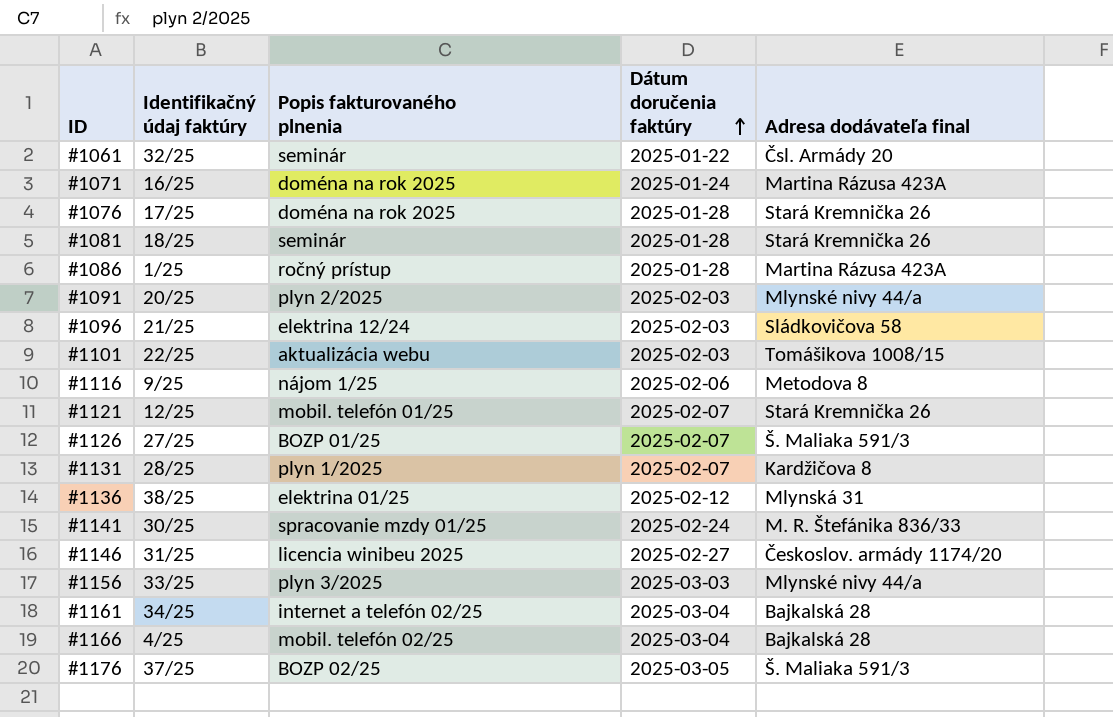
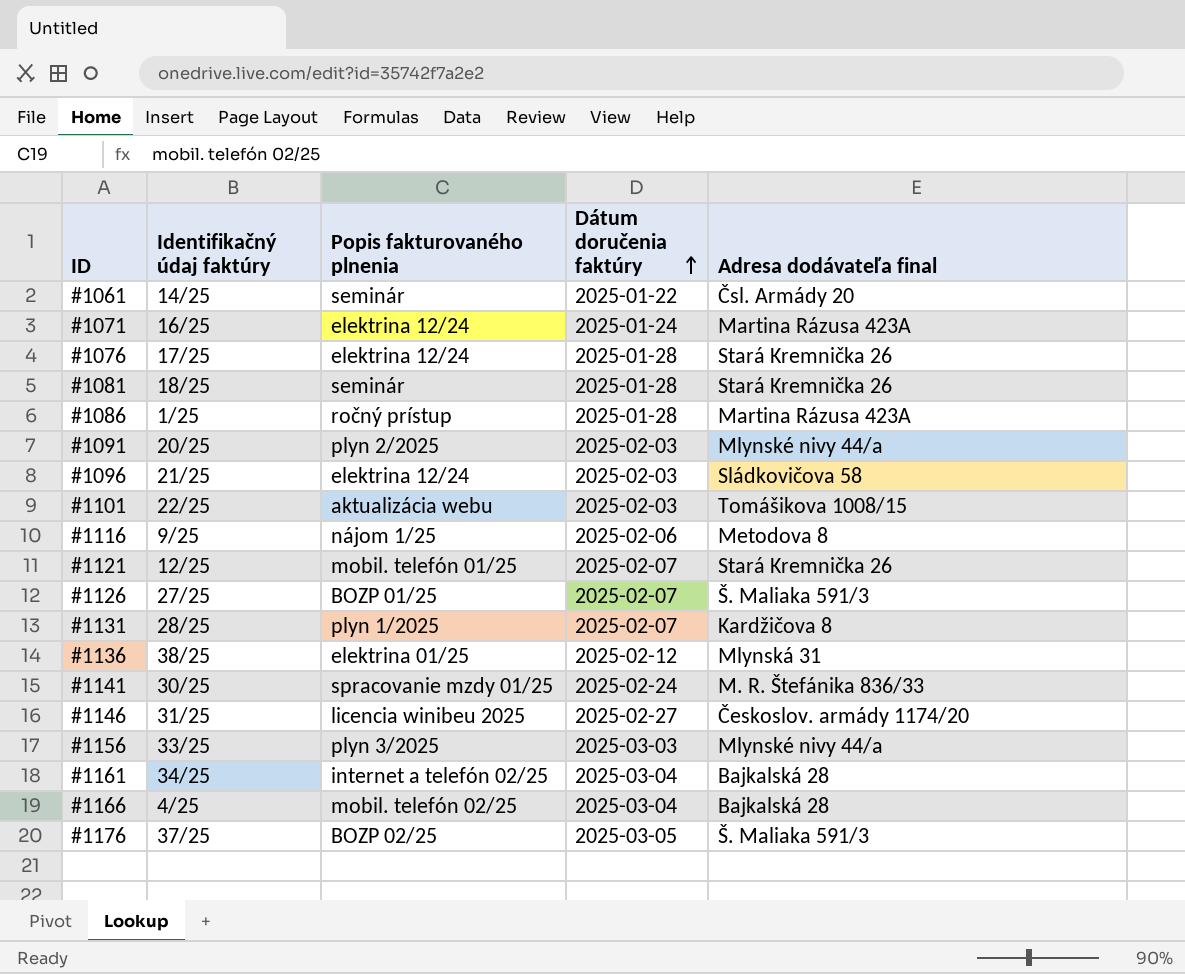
#1061 | Identifikačný údaj faktúry: 32/25 -> 14/25
#1071 | Popis fakturovaného plnenia: doména na rok 2025 -> elektrina 12/24
#1076 | Popis fakturovaného plnenia: doména na rok 2025 -> elektrina 12/24

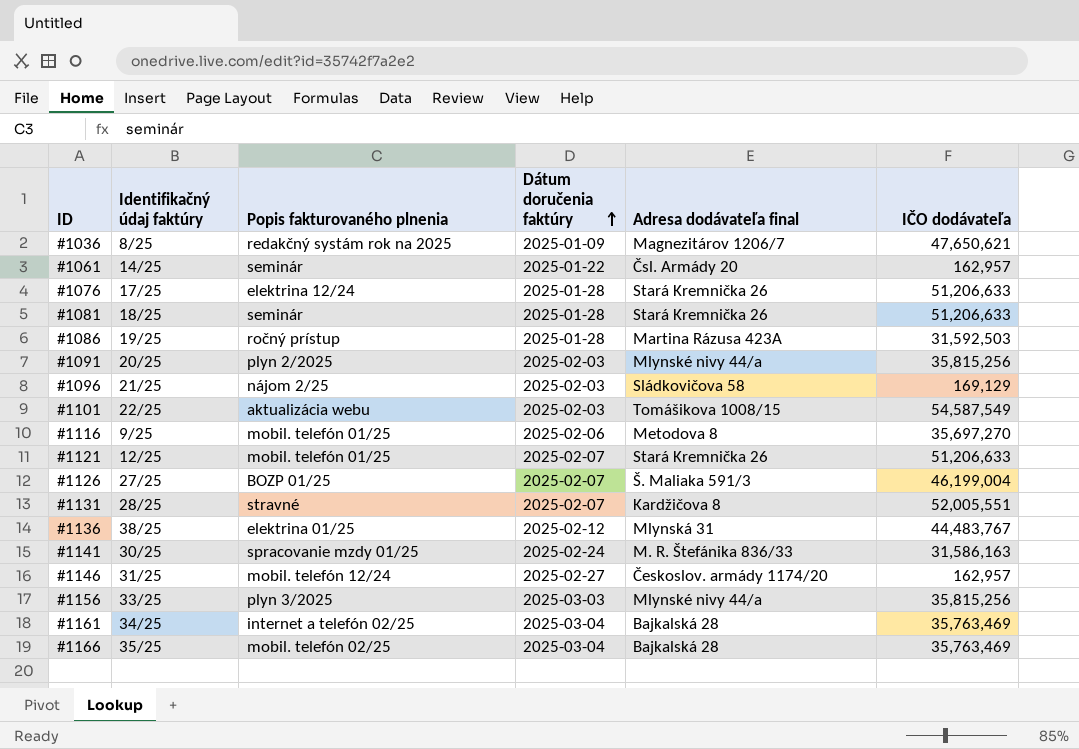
column IČO dodávateľa | position: none -> 6
row #1071: 16/25 | elektrina 12/24 | 2025-01-24 | Martina Rázusa 423A -> none
row #1176: 37/25 | BOZP 02/25 | 2025-03-05 | Š. Maliaka 591/3 -> none
row #1036: none -> 8/25 | redakčný systám rok na 2025 | 2025-01-09 | Magnezitárov 1206/7 | 47,650,621
#1086 | Identifikačný údaj faktúry: 1/25 -> 19/25
#1096 | Popis fakturovaného plnenia: elektrina 12/24 -> nájom 2/25
#1116 | Popis fakturovaného plnenia: nájom 1/25 -> mobil. telefón 01/25
#1131 | Popis fakturovaného plnenia: plyn 1/2025 -> stravné
#1146 | Popis fakturovaného plnenia: licencia winibeu 2025 -> mobil. telefón 12/24
#1166 | Identifikačný údaj faktúry: 4/25 -> 35/25

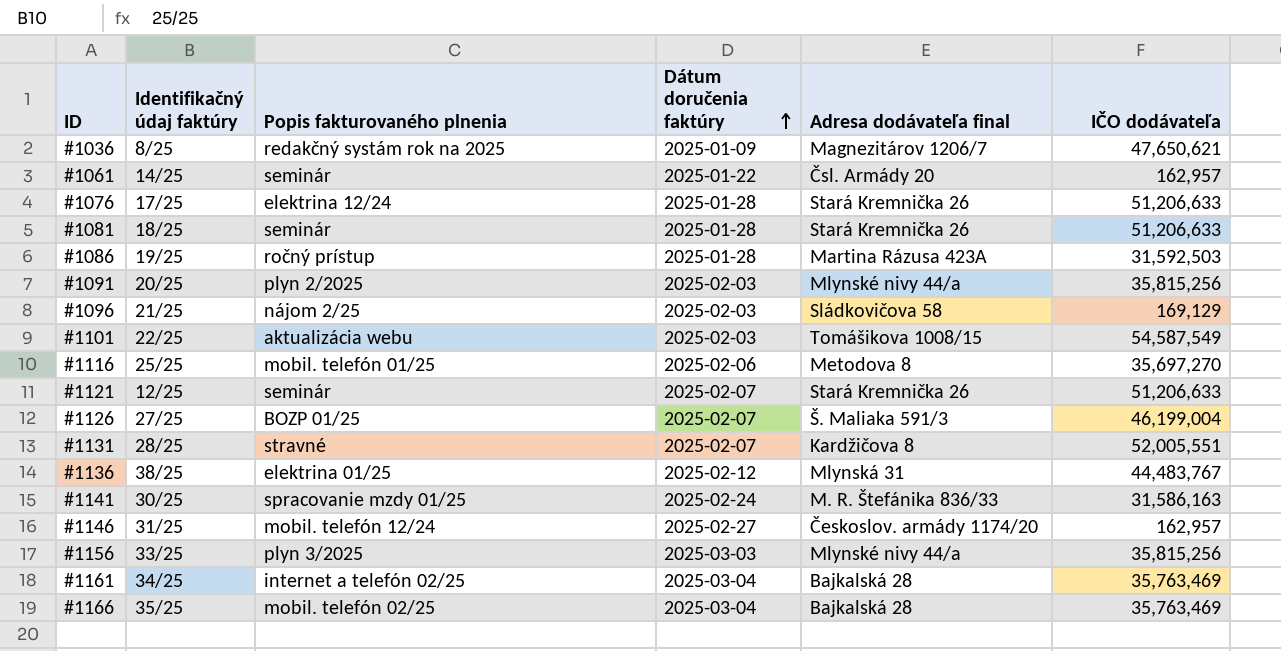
#1116 | Identifikačný údaj faktúry: 9/25 -> 25/25
#1121 | Popis fakturovaného plnenia: mobil. telefón 01/25 -> seminár

